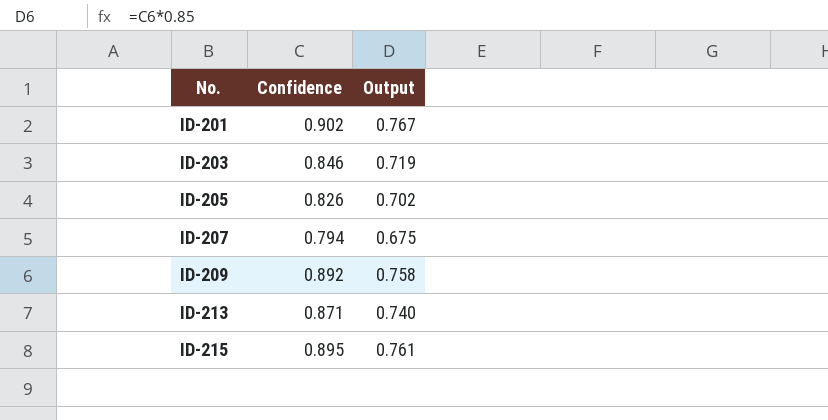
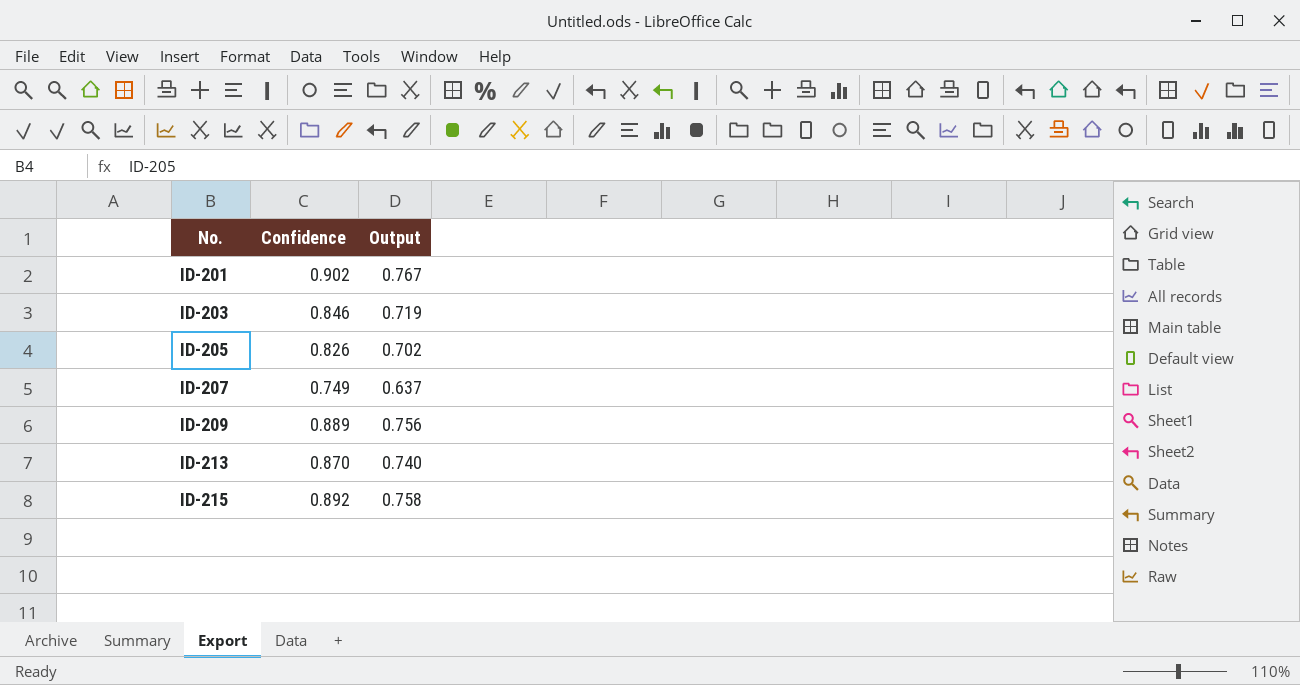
ID-207 | Confidence: 0.794 -> 0.749
ID-207 | Output: 0.675 -> 0.637
ID-209 | Confidence: 0.892 -> 0.889
ID-209 | Output: 0.758 -> 0.756
ID-213 | Confidence: 0.871 -> 0.870
ID-215 | Confidence: 0.895 -> 0.892
ID-215 | Output: 0.761 -> 0.758

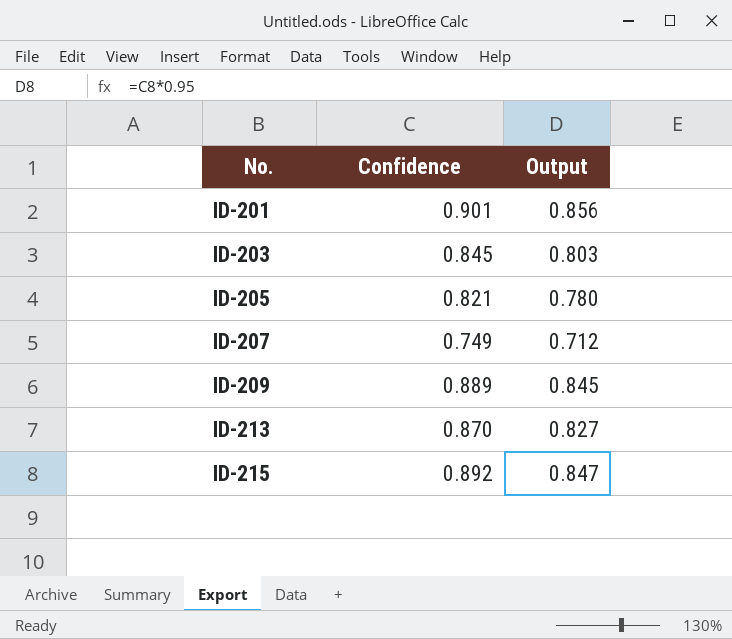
column Output | formula: [Confidence] * 0.85 -> [Confidence] * 0.95
ID-201 | Confidence: 0.902 -> 0.901
ID-203 | Confidence: 0.846 -> 0.845
ID-205 | Confidence: 0.826 -> 0.821

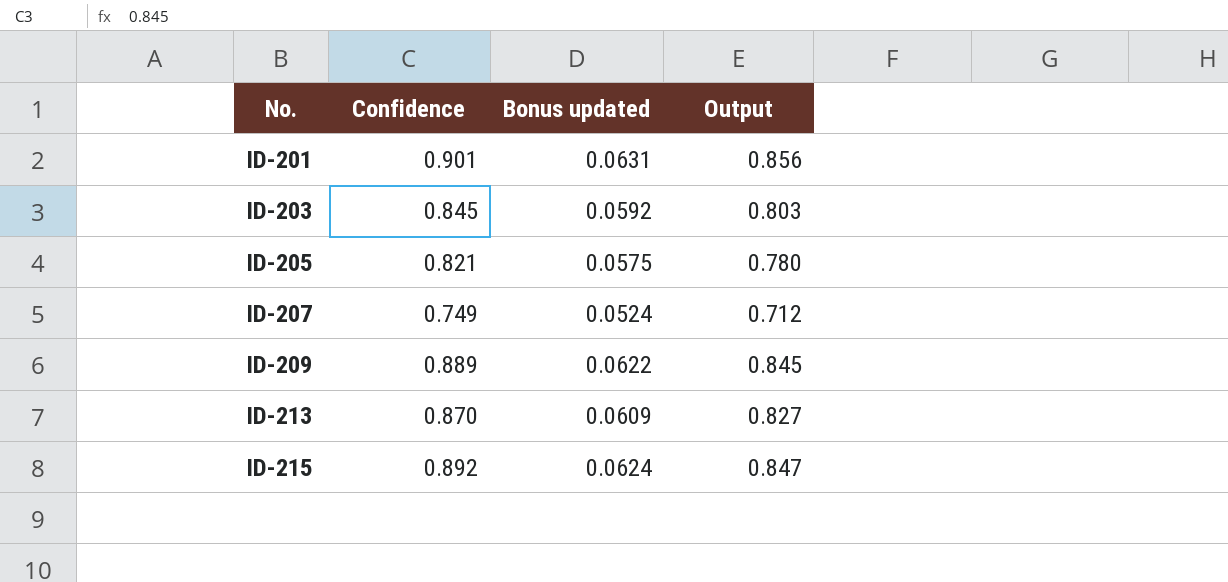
column Bonus updated | formula: none -> [Confidence] * 0.07

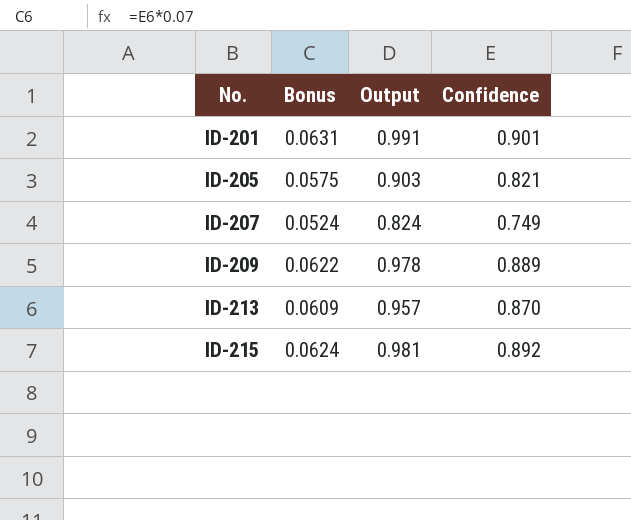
column name: Bonus updated -> Bonus
column Output | formula: [Confidence] * 0.95 -> [Confidence] * 1.1
column Confidence | position: 2 -> 4
row ID-203: 0.845 | 0.0592 | 0.803 -> none

